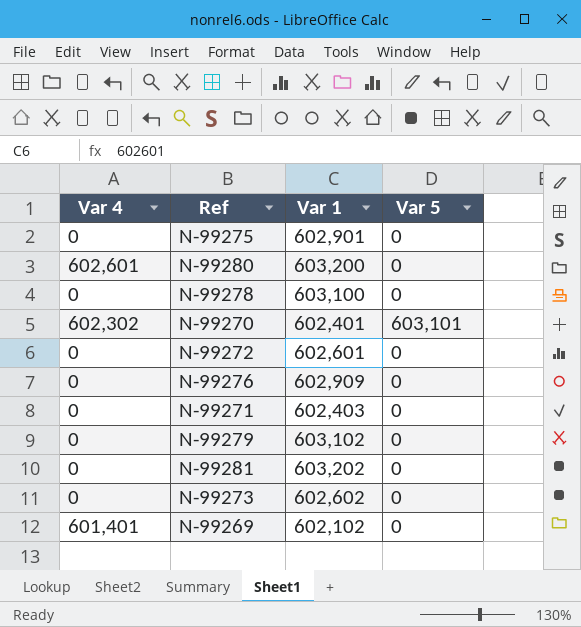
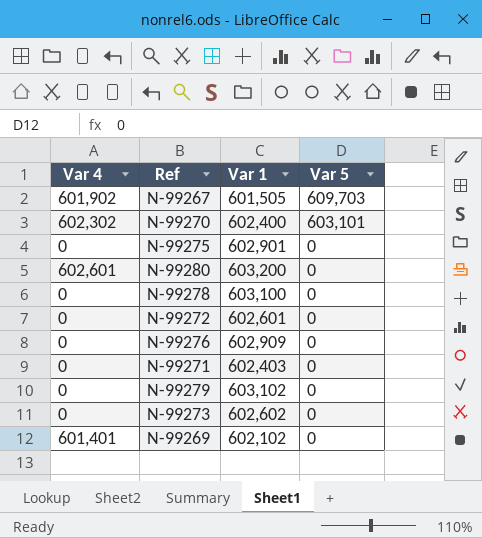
row order: none -> Var 5 descending
row N-99281: 0 | 603,202 | 0 -> none
row N-99267: none -> 601,902 | 601,505 | 609,703
N-99270 | Var 1: 602,401 -> 602,400

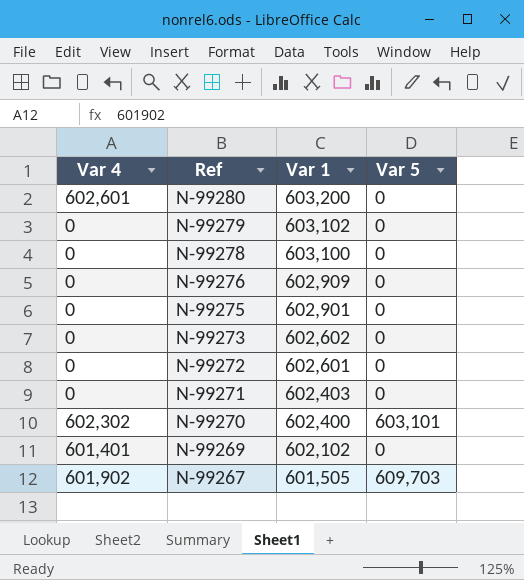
row order: Var 5 descending -> Ref descending

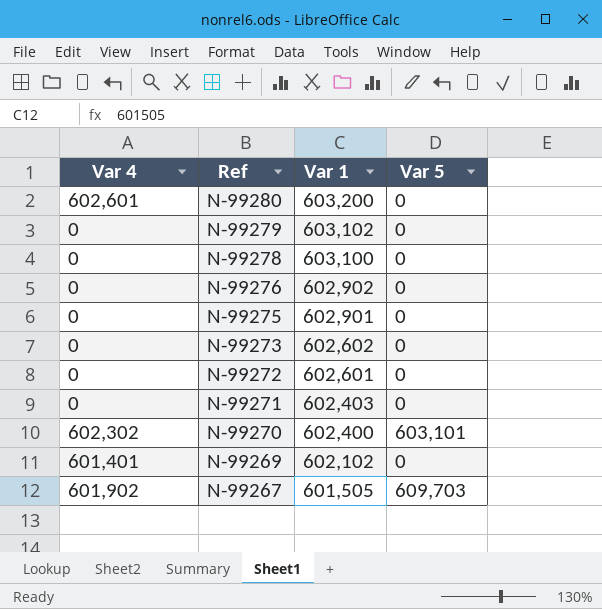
N-99276 | Var 1: 602,909 -> 602,902

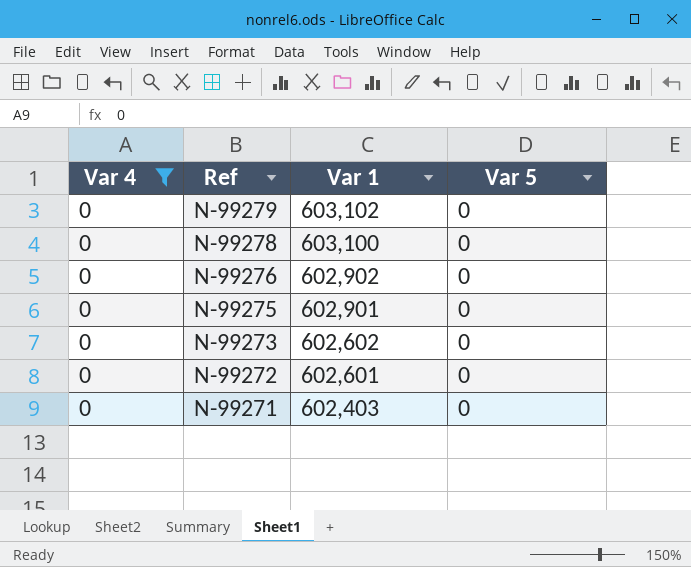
filter: none -> Var 4 = 0

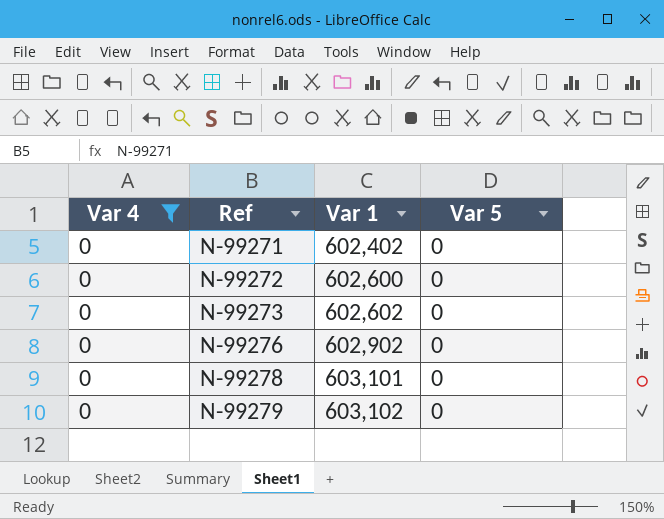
row order: Ref descending -> Ref ascending
row N-99275: 0 | 602,901 | 0 -> none
N-99271 | Var 1: 602,403 -> 602,402
N-99272 | Var 1: 602,601 -> 602,600
N-99278 | Var 1: 603,100 -> 603,101

